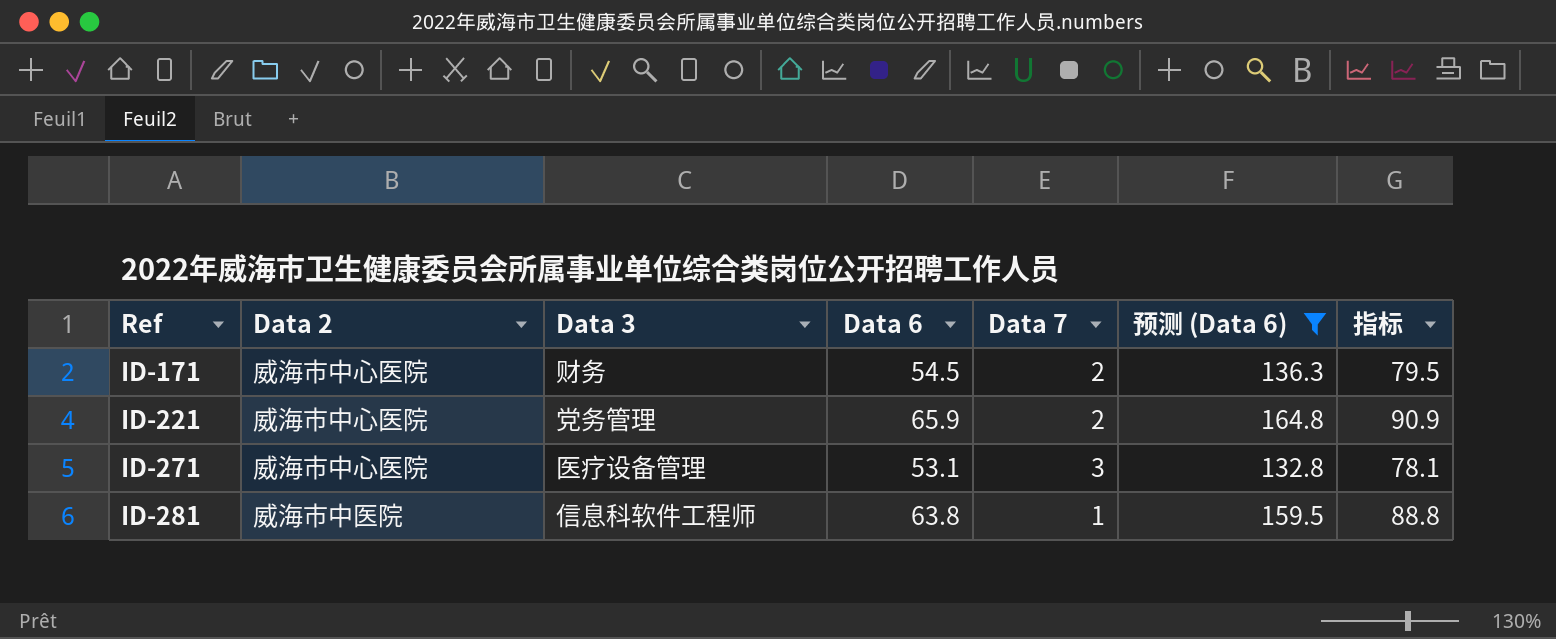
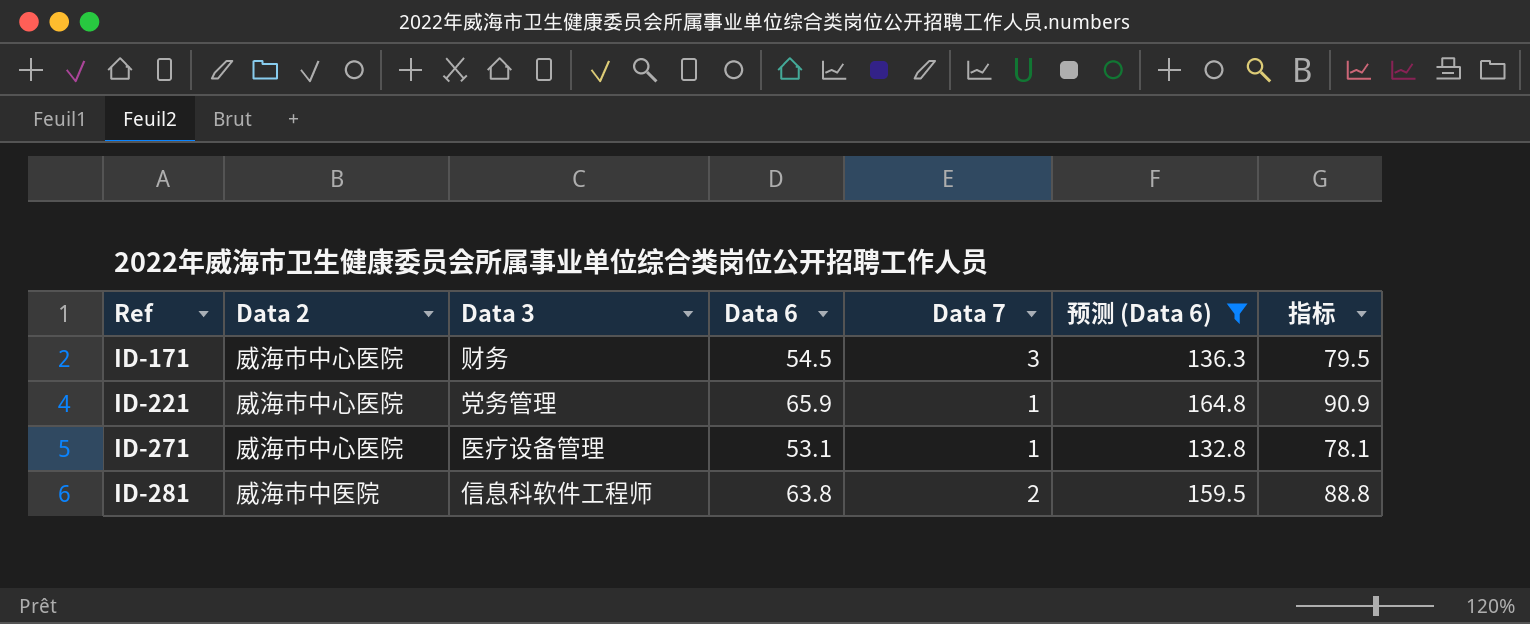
ID-171 | Data 7: 2 -> 3
ID-221 | Data 7: 2 -> 1
ID-271 | Data 7: 3 -> 1
ID-281 | Data 7: 1 -> 2

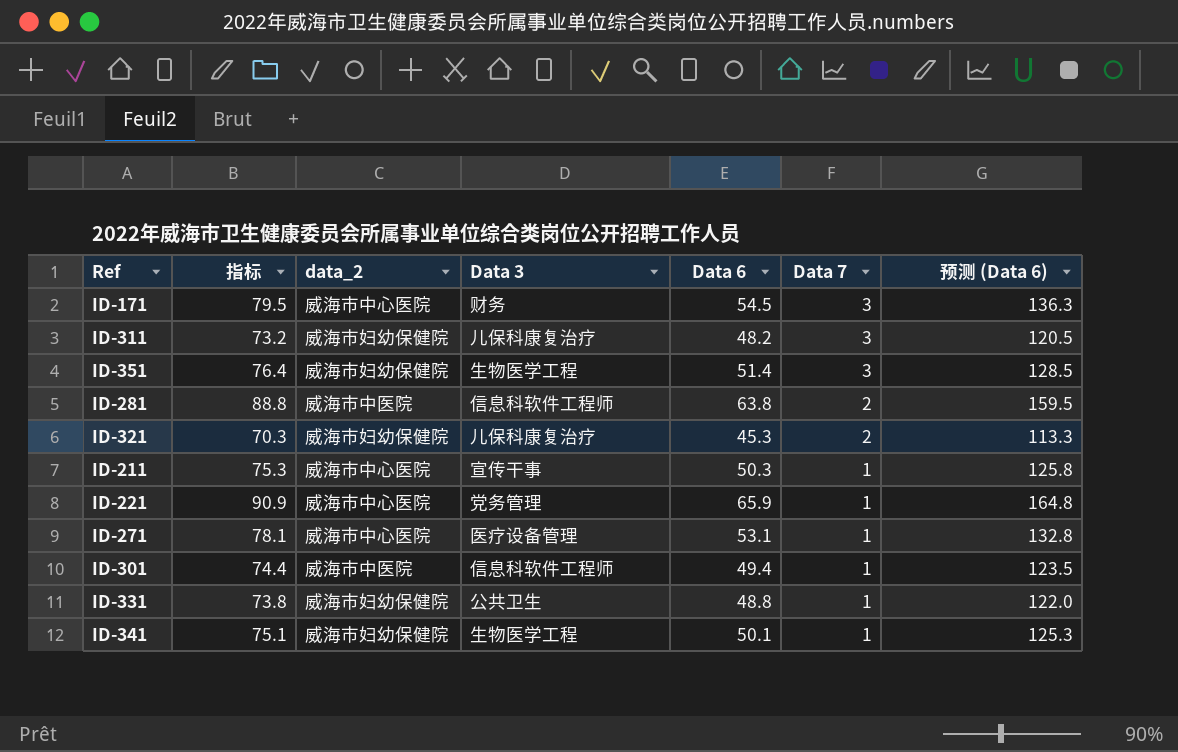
filter: 预测 (Data 6) >= 132.8 -> none
row order: Ref ascending -> Data 7 descending
column 指标 | position: 7 -> 2
column name: Data 2 -> data_2

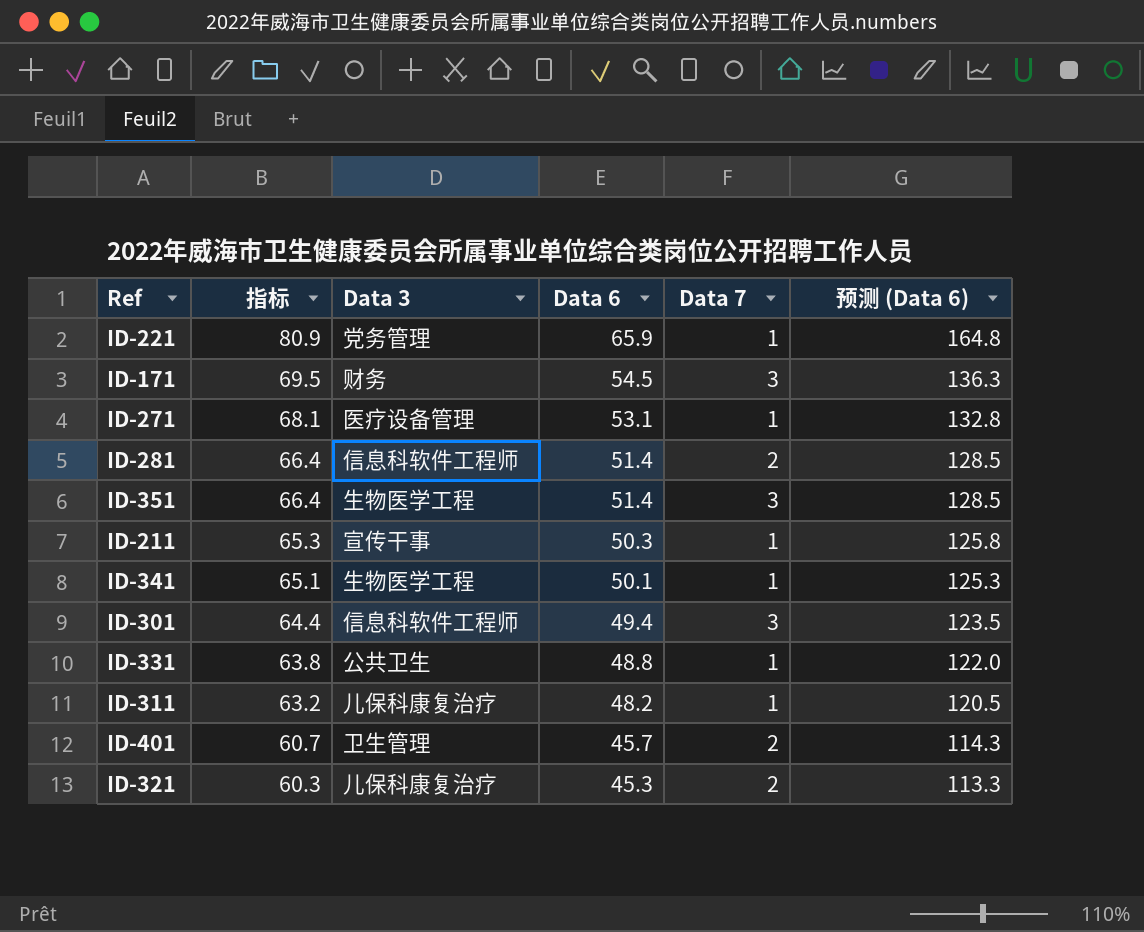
row order: Data 7 descending -> 指标 descending
column data_2 | position: 3 -> none
column 指标 | formula: [Data 6] + 25 -> [Data 6] + 15
ID-281 | Data 6: 63.8 -> 51.4
ID-281 | 预测 (Data 6): 159.5 -> 128.5
ID-301 | Data 7: 1 -> 3
ID-311 | Data 7: 3 -> 1
row ID-401: none -> 60.7 | 卫生管理 | 45.7 | 2 | 114.3

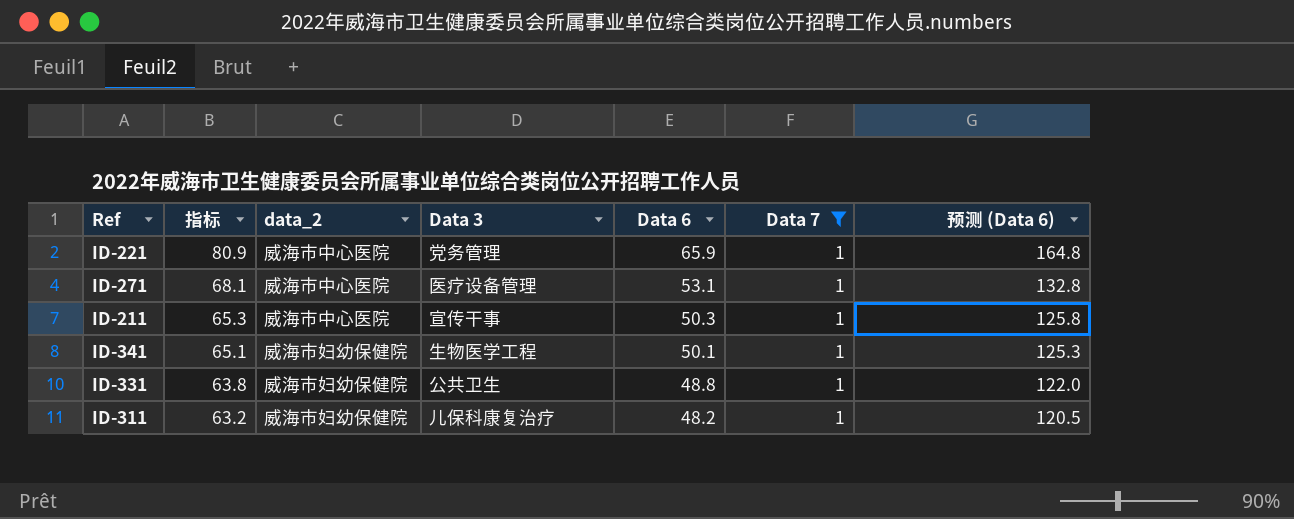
filter: none -> Data 7 = 1
column data_2 | position: none -> 3

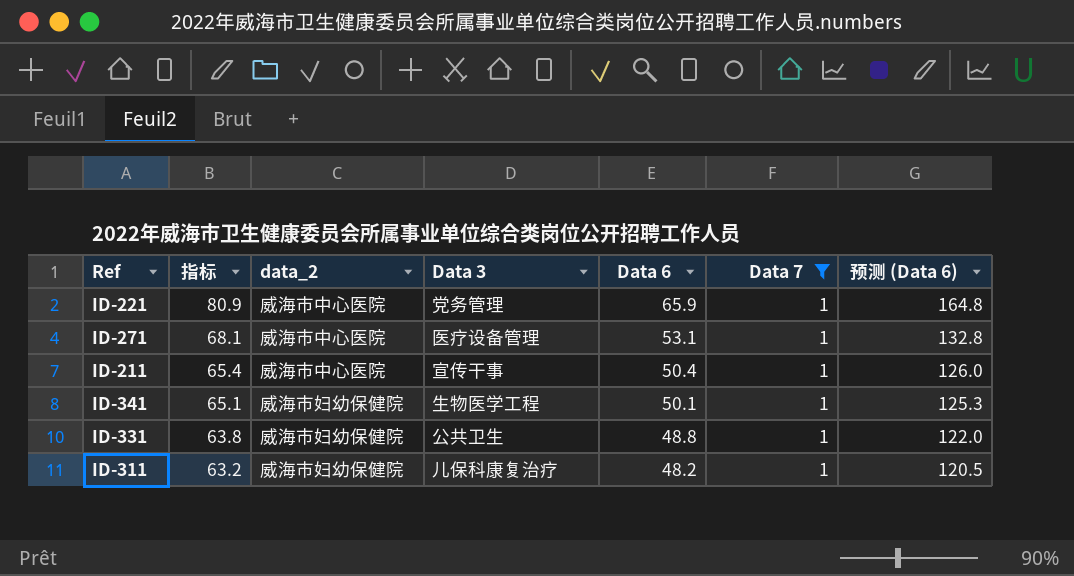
ID-211 | 指标: 65.3 -> 65.4
ID-211 | Data 6: 50.3 -> 50.4
ID-211 | 预测 (Data 6): 125.8 -> 126.0

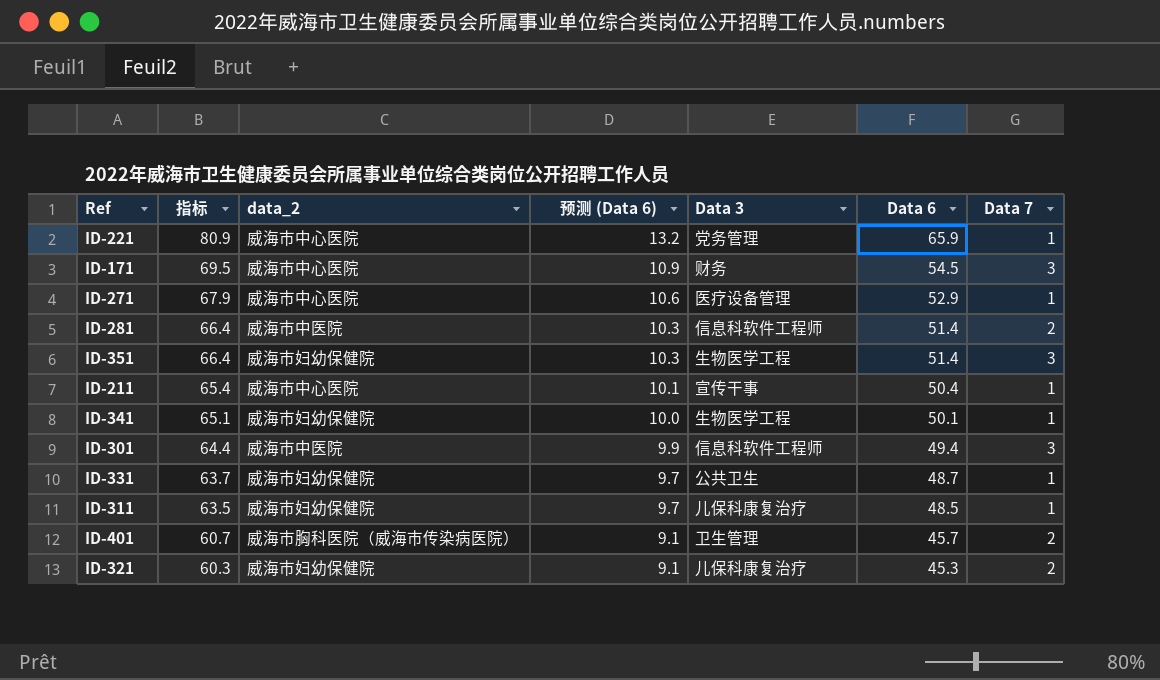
filter: Data 7 = 1 -> none
column 预测 (Data 6) | formula: [Data 6] * 2.5 -> [Data 6] * 0.2
column 预测 (Data 6) | position: 7 -> 4
ID-271 | 指标: 68.1 -> 67.9
ID-271 | Data 6: 53.1 -> 52.9
ID-331 | 指标: 63.8 -> 63.7
ID-331 | Data 6: 48.8 -> 48.7
ID-311 | 指标: 63.2 -> 63.5
ID-311 | Data 6: 48.2 -> 48.5

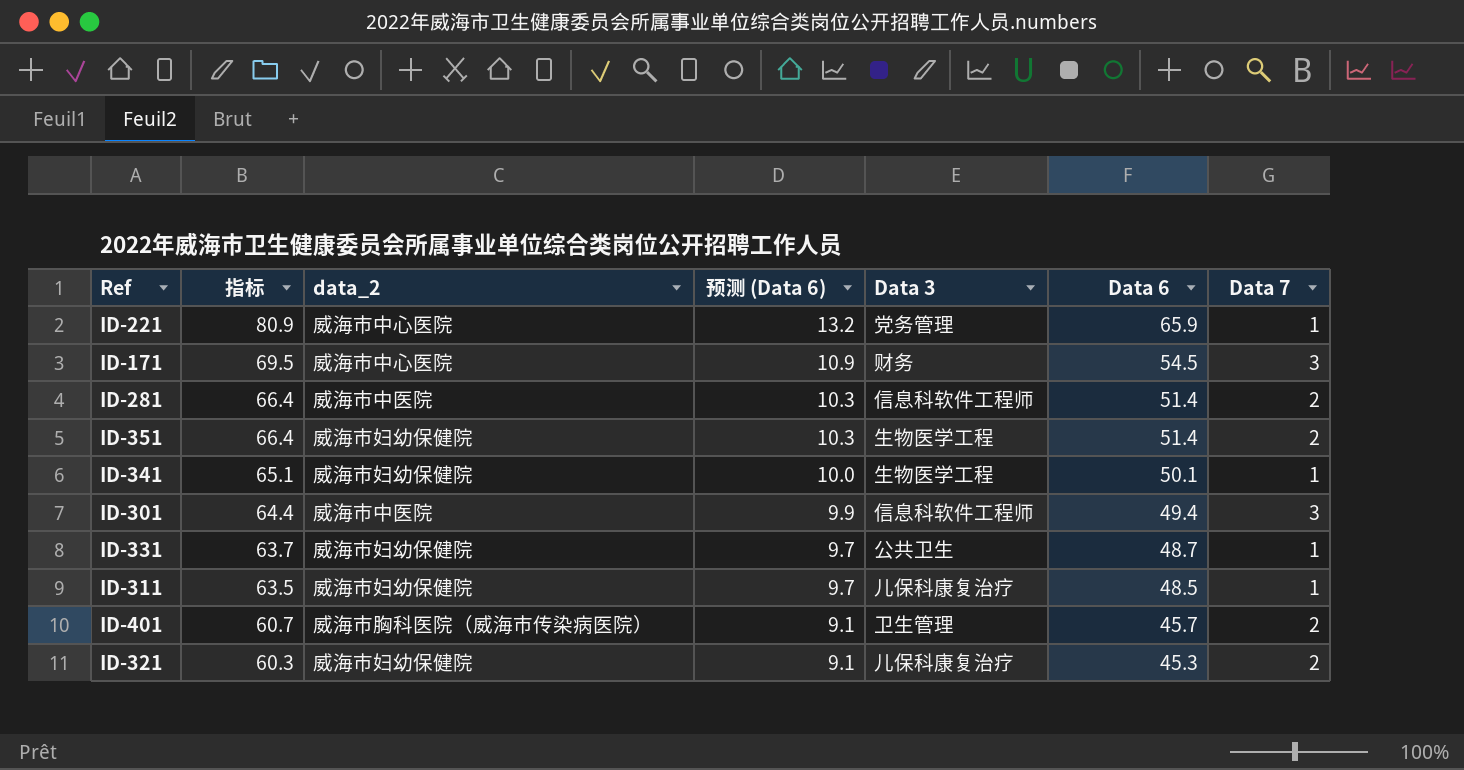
row ID-271: 67.9 | 威海市中心医院 | 10.6 | 医疗设备管理 | 52.9 | 1 -> none
row ID-211: 65.4 | 威海市中心医院 | 10.1 | 宣传干事 | 50.4 | 1 -> none
ID-351 | Data 7: 3 -> 2

